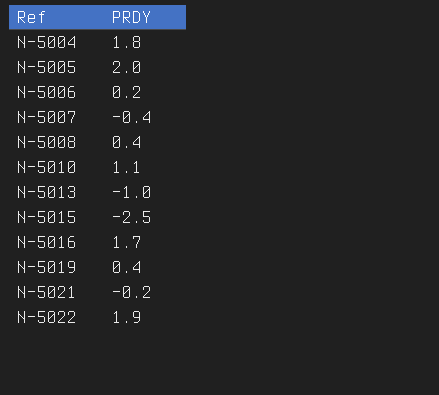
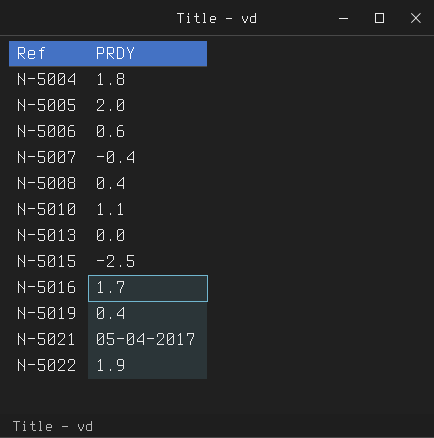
N-5006 | PRDY: 0.2 -> 0.6
N-5013 | PRDY: -1.0 -> 0.0
N-5021 | PRDY: -0.2 -> 05-04-2017

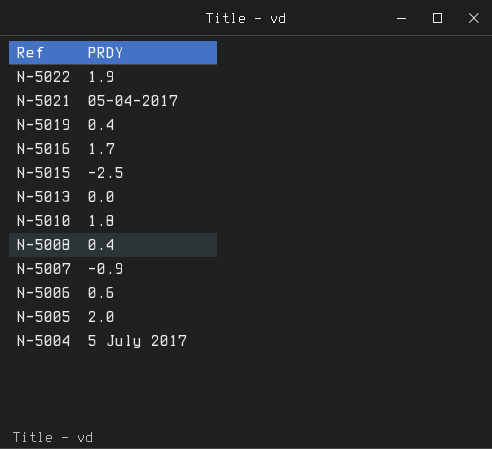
row order: Ref ascending -> Ref descending
N-5010 | PRDY: 1.1 -> 1.8
N-5007 | PRDY: -0.4 -> -0.9
N-5004 | PRDY: 1.8 -> 5 July 2017

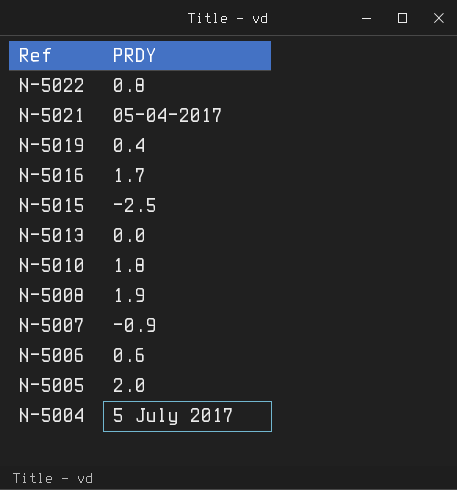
N-5022 | PRDY: 1.9 -> 0.8
N-5008 | PRDY: 0.4 -> 1.9

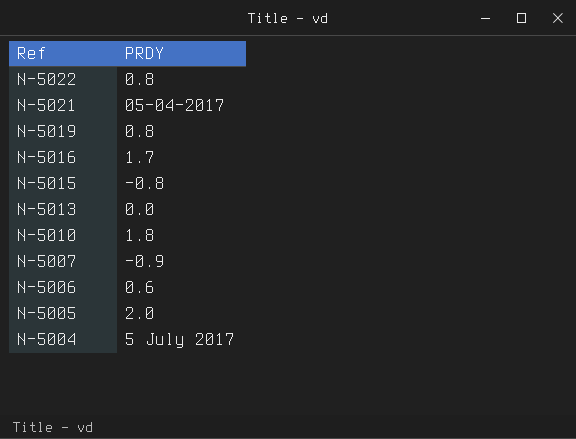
row N-5008: 1.9 -> none
N-5019 | PRDY: 0.4 -> 0.8
N-5015 | PRDY: -2.5 -> -0.8

